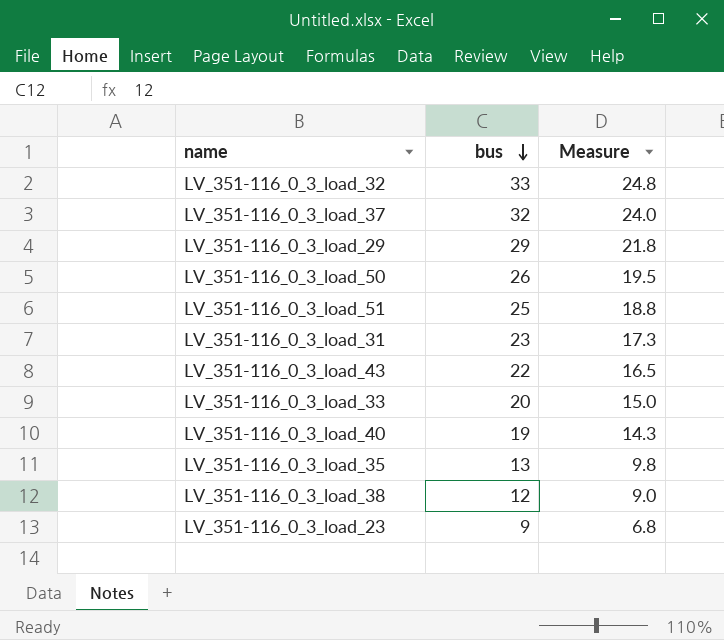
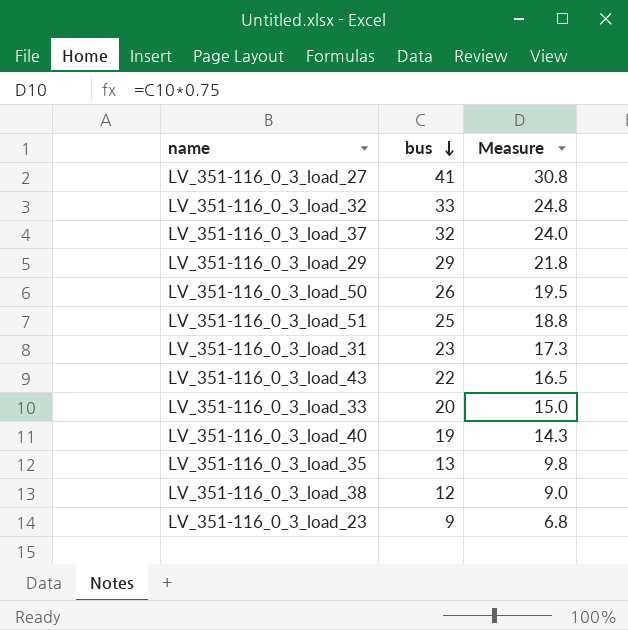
row LV_351-116_0_3_load_27: none -> 41 | 30.8

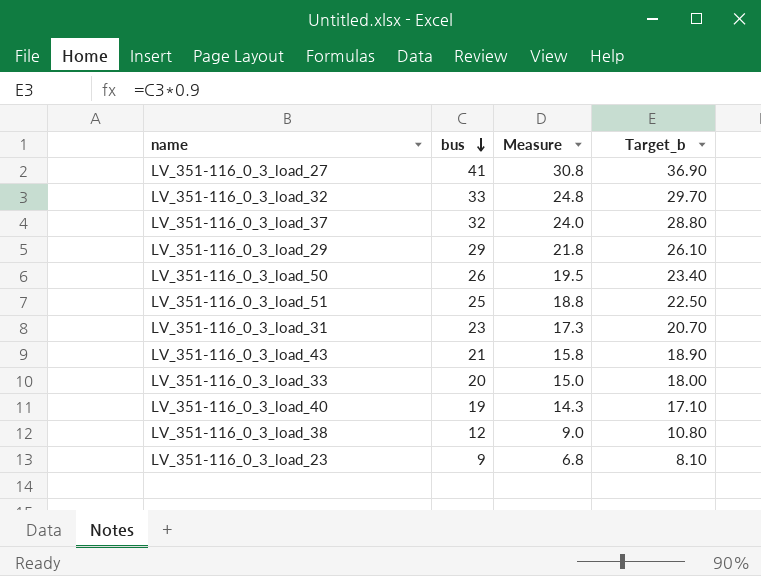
column Target_b | formula: none -> [bus] * 0.9
row LV_351-116_0_3_load_35: 13 | 9.8 -> none
LV_351-116_0_3_load_43 | bus: 22 -> 21
LV_351-116_0_3_load_43 | Measure: 16.5 -> 15.8

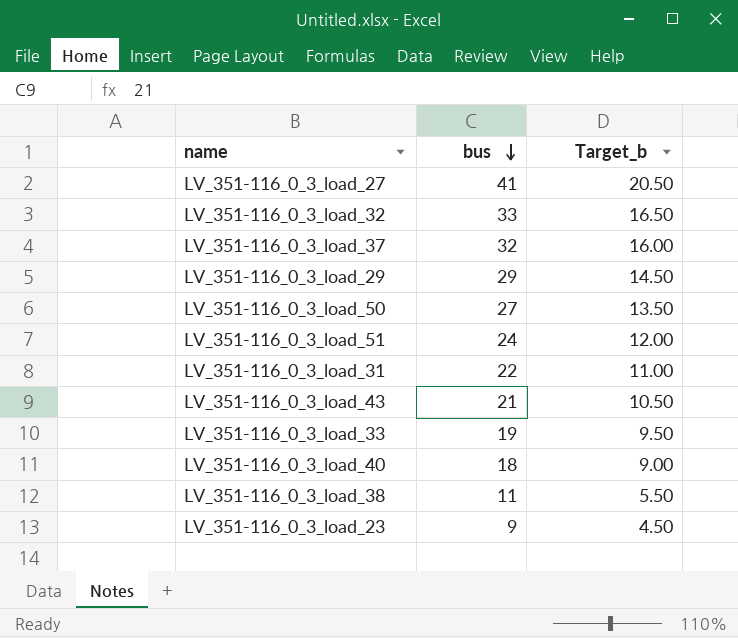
column Measure | formula: [bus] * 0.75 -> none
column Target_b | formula: [bus] * 0.9 -> [bus] * 0.5
LV_351-116_0_3_load_50 | bus: 26 -> 27
LV_351-116_0_3_load_51 | bus: 25 -> 24
LV_351-116_0_3_load_31 | bus: 23 -> 22
LV_351-116_0_3_load_33 | bus: 20 -> 19
LV_351-116_0_3_load_40 | bus: 19 -> 18
LV_351-116_0_3_load_38 | bus: 12 -> 11

